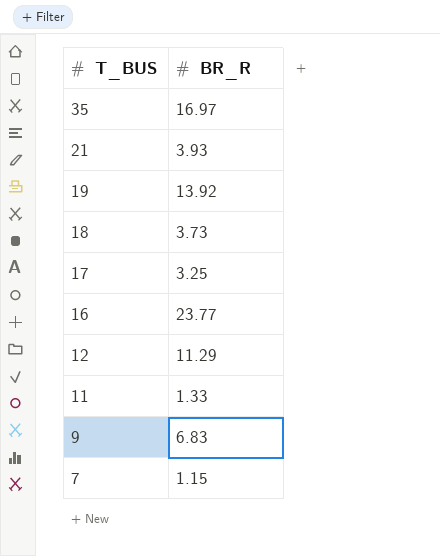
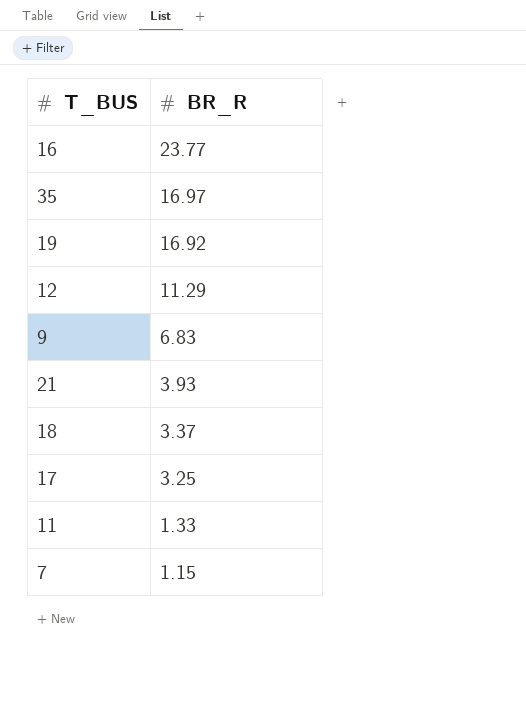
row order: T_BUS descending -> BR_R descending
19 | BR_R: 13.92 -> 16.92
18 | BR_R: 3.73 -> 3.37

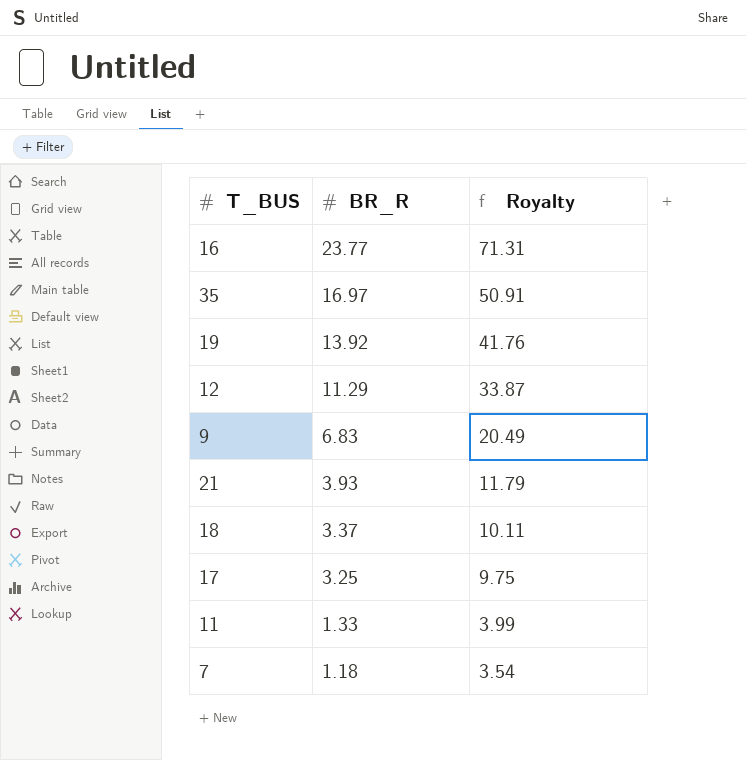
column Royalty | formula: none -> [BR_R] * 3
19 | BR_R: 16.92 -> 13.92
7 | BR_R: 1.15 -> 1.18

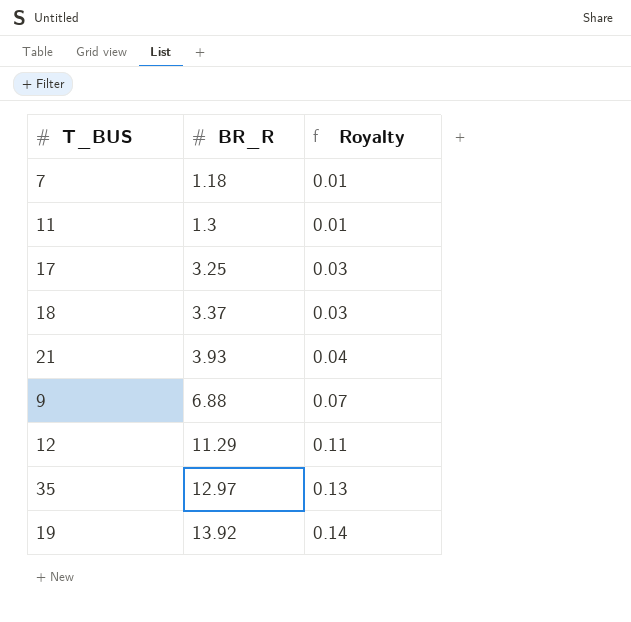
row order: BR_R descending -> BR_R ascending
column Royalty | formula: [BR_R] * 3 -> [BR_R] * 0.01
row 16: 23.77 | 71.31 -> none
11 | BR_R: 1.33 -> 1.3
9 | BR_R: 6.83 -> 6.88
35 | BR_R: 16.97 -> 12.97

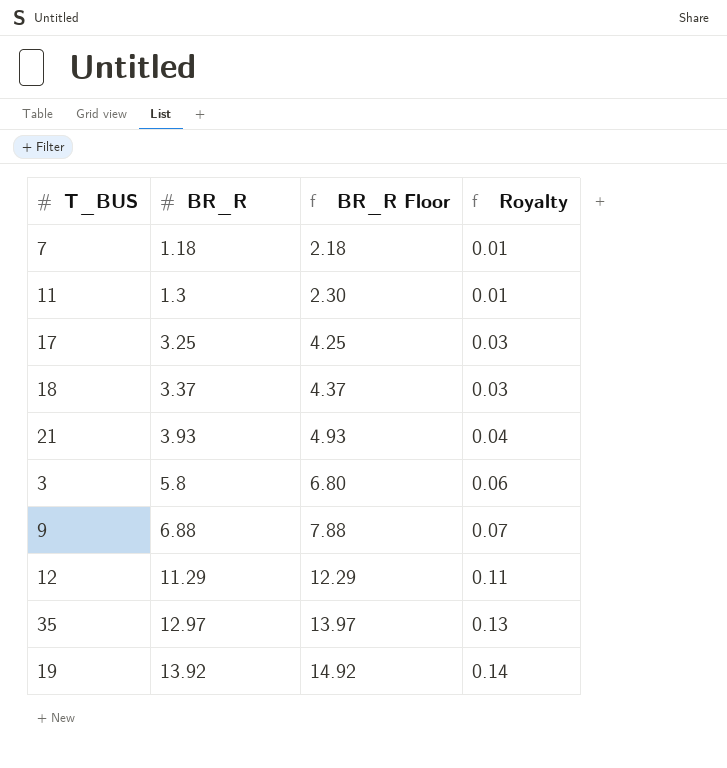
column BR_R Floor | formula: none -> [BR_R] + 1
row 3: none -> 5.8 | 6.80 | 0.06

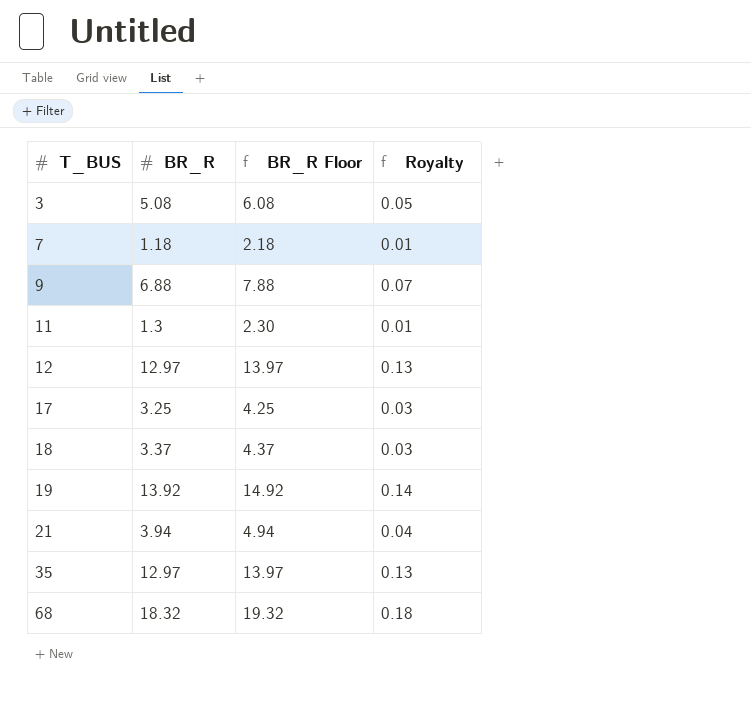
row order: BR_R ascending -> T_BUS ascending
3 | BR_R: 5.8 -> 5.08
3 | BR_R Floor: 6.80 -> 6.08
3 | Royalty: 0.06 -> 0.05
12 | BR_R: 11.29 -> 12.97
12 | BR_R Floor: 12.29 -> 13.97
12 | Royalty: 0.11 -> 0.13
21 | BR_R: 3.93 -> 3.94
21 | BR_R Floor: 4.93 -> 4.94
row 68: none -> 18.32 | 19.32 | 0.18

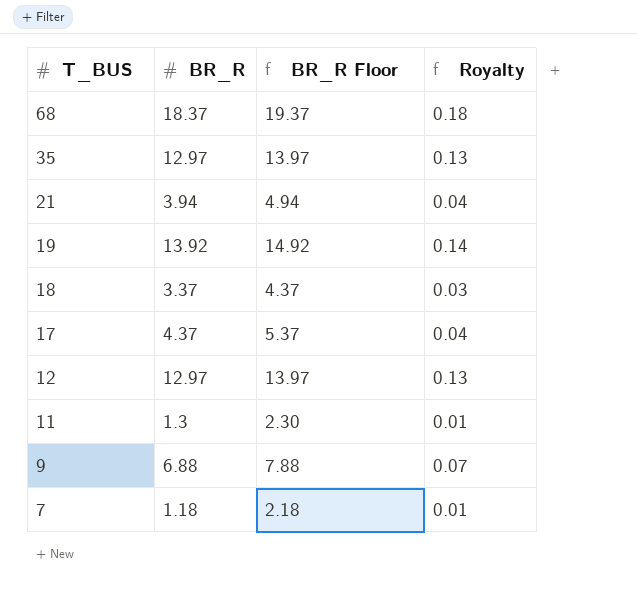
row order: T_BUS ascending -> T_BUS descending
row 3: 5.08 | 6.08 | 0.05 -> none
68 | BR_R: 18.32 -> 18.37
68 | BR_R Floor: 19.32 -> 19.37
17 | BR_R: 3.25 -> 4.37
17 | BR_R Floor: 4.25 -> 5.37
17 | Royalty: 0.03 -> 0.04

